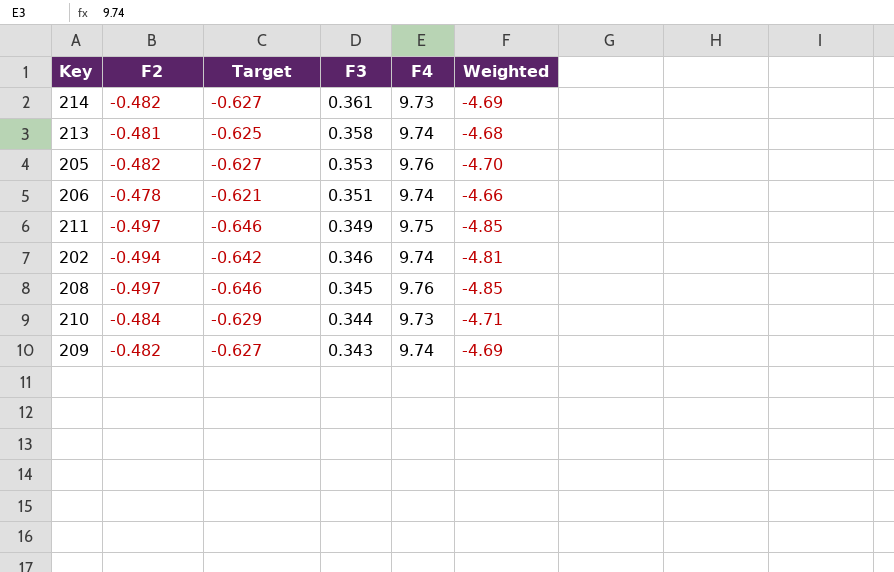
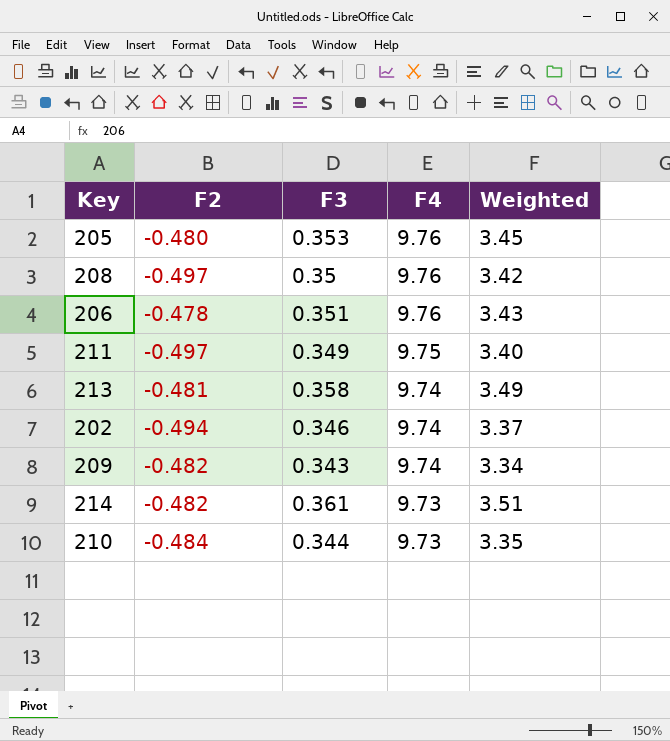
row order: F3 descending -> F4 descending
column Target | formula: [F2] * 1.3 -> none
column Weighted | formula: [F2] * [F4] -> [F3] * [F4]
205 | F2: -0.482 -> -0.480
208 | F3: 0.345 -> 0.35
206 | F4: 9.74 -> 9.76

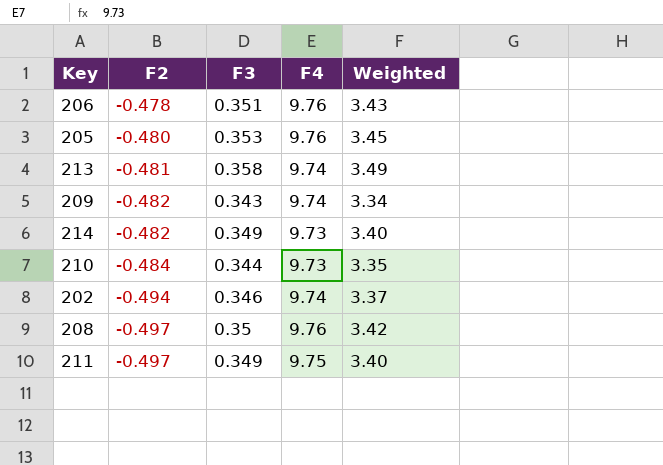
row order: F4 descending -> F2 descending
214 | F3: 0.361 -> 0.349
214 | Weighted: 3.51 -> 3.40

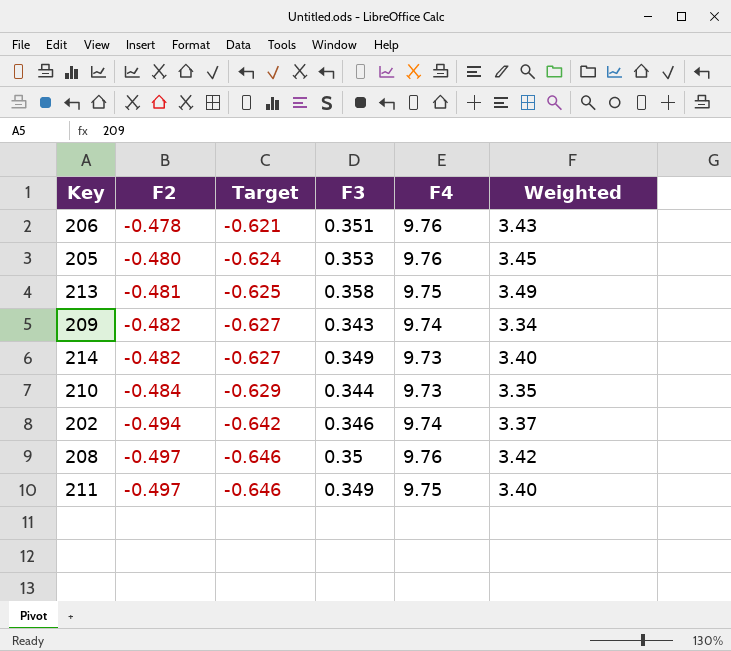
column Target | formula: none -> [F2] * 1.3
213 | F4: 9.74 -> 9.75

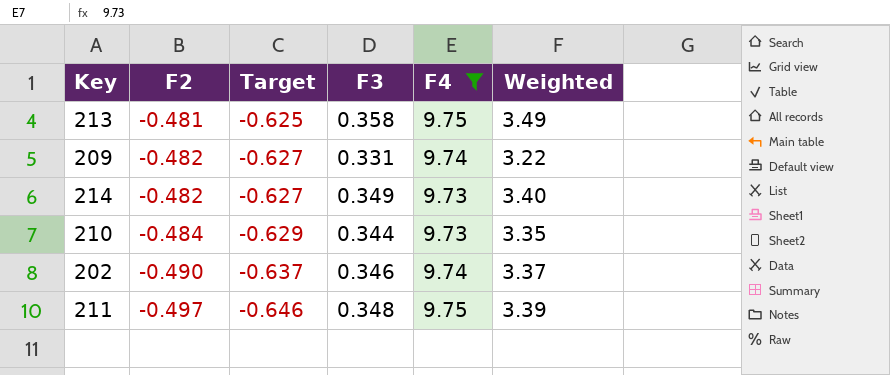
filter: none -> F4 != 9.76
209 | F3: 0.343 -> 0.331
209 | Weighted: 3.34 -> 3.22
202 | F2: -0.494 -> -0.490
202 | Target: -0.642 -> -0.637
211 | F3: 0.349 -> 0.348
211 | Weighted: 3.40 -> 3.39

